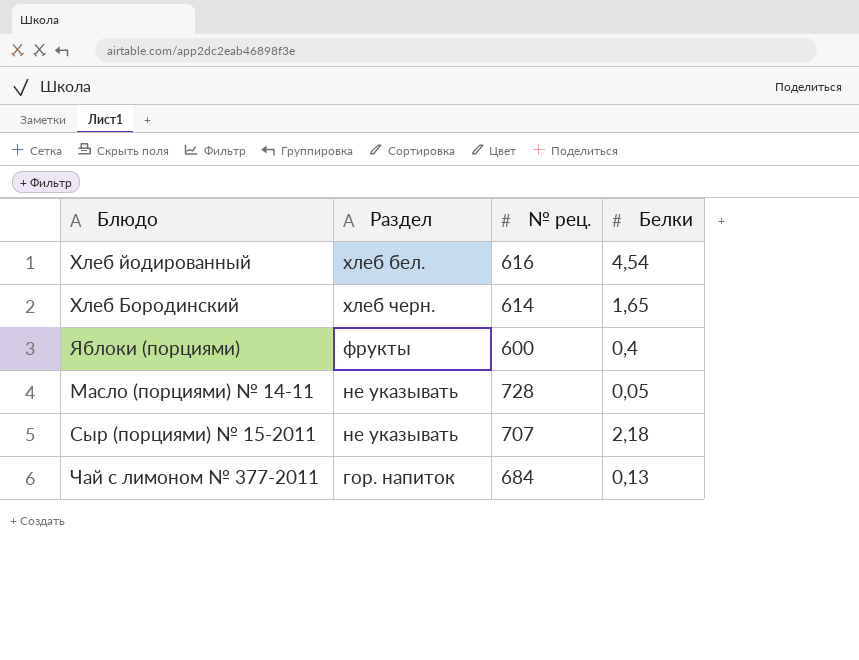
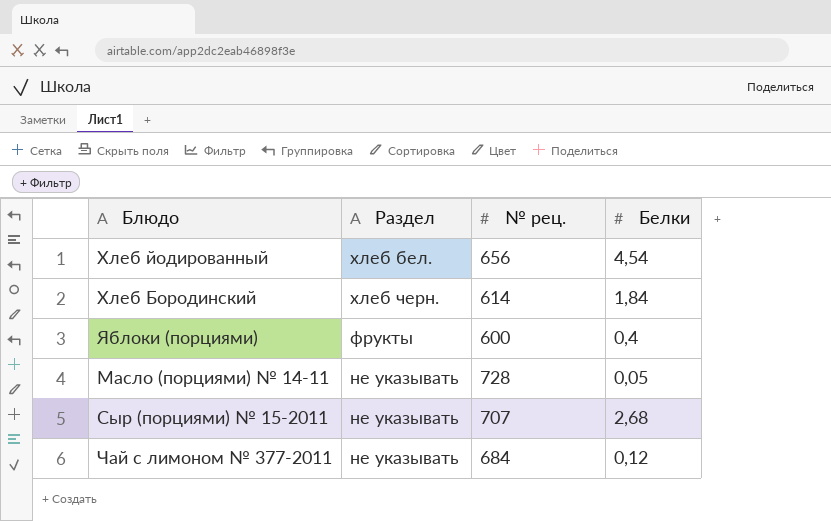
Хлеб йодированный | № рец.: 616 -> 656
Хлеб Бородинский | Белки: 1,65 -> 1,84
Сыр (порциями) № 15-2011 | Белки: 2,18 -> 2,68
Чай с лимоном № 377-2011 | Раздел: гор. напиток -> не указывать
Чай с лимоном № 377-2011 | Белки: 0,13 -> 0,12

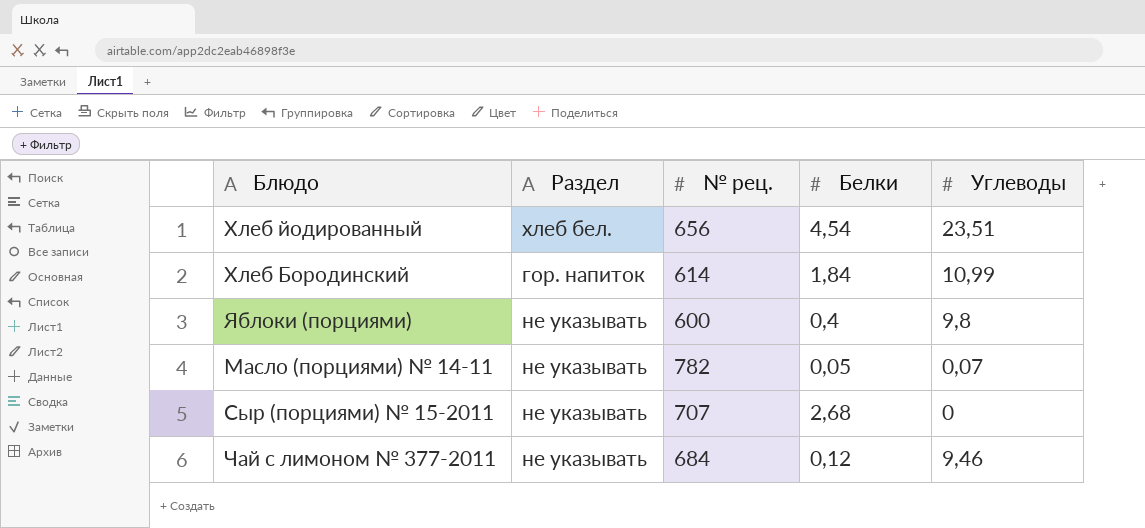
column Углеводы | position: none -> 5
Хлеб Бородинский | Раздел: хлеб черн. -> гор. напиток
Яблоки (порциями) | Раздел: фрукты -> не указывать
Масло (порциями) № 14-11 | № рец.: 728 -> 782

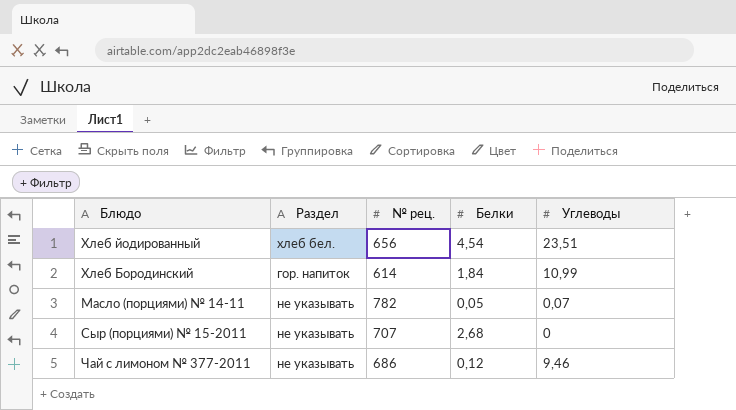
row Яблоки (порциями): не указывать | 600 | 0,4 | 9,8 -> none
Чай с лимоном № 377-2011 | № рец.: 684 -> 686

